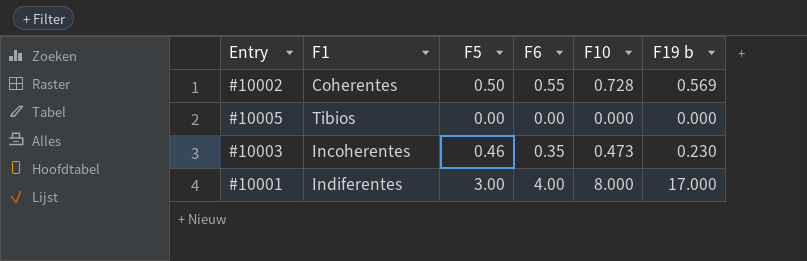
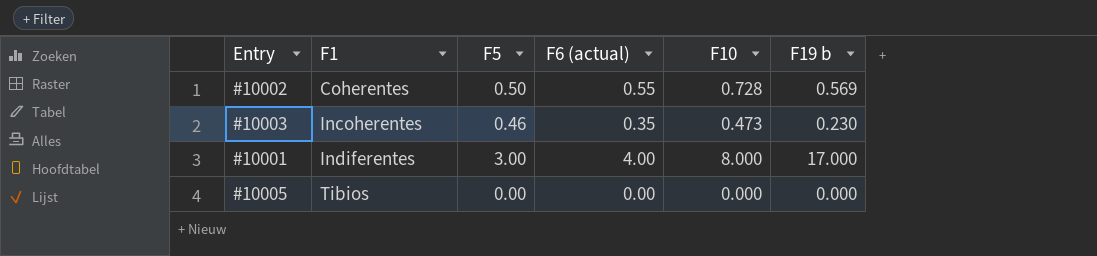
row order: none -> F1 ascending
column name: F6 -> F6 (actual)

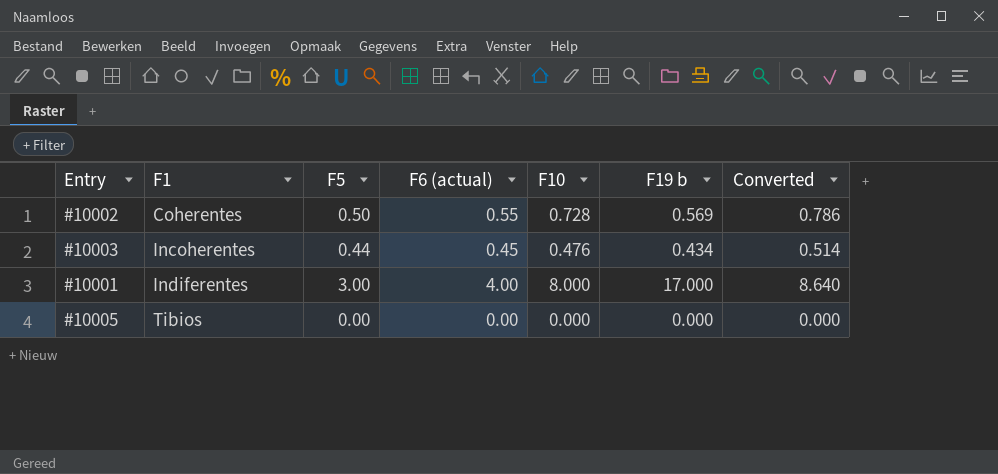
column Converted | formula: none -> [F10] * 1.08
#10003 | F5: 0.46 -> 0.44
#10003 | F6 (actual): 0.35 -> 0.45
#10003 | F10: 0.473 -> 0.476
#10003 | F19 b: 0.230 -> 0.434

